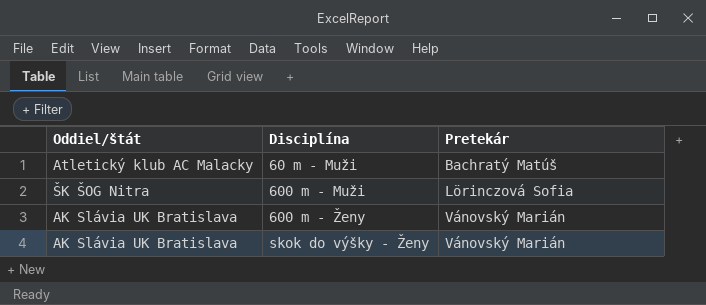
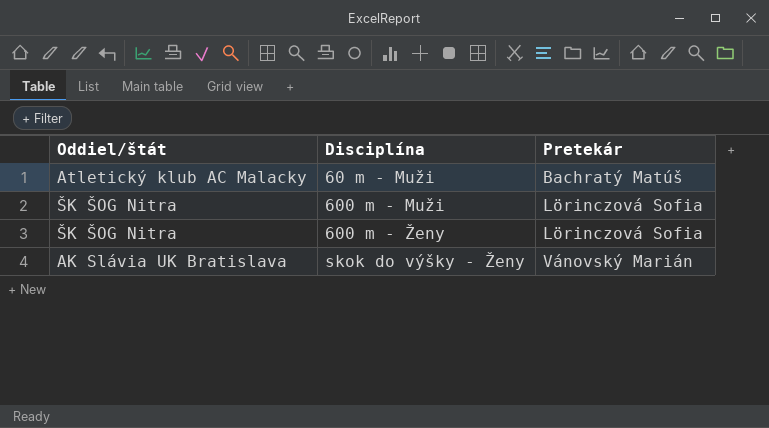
600 m - Ženy | Oddiel/štát: AK Slávia UK Bratislava -> ŠK ŠOG Nitra
600 m - Ženy | Pretekár: Vánovský Marián -> Lörinczová Sofia

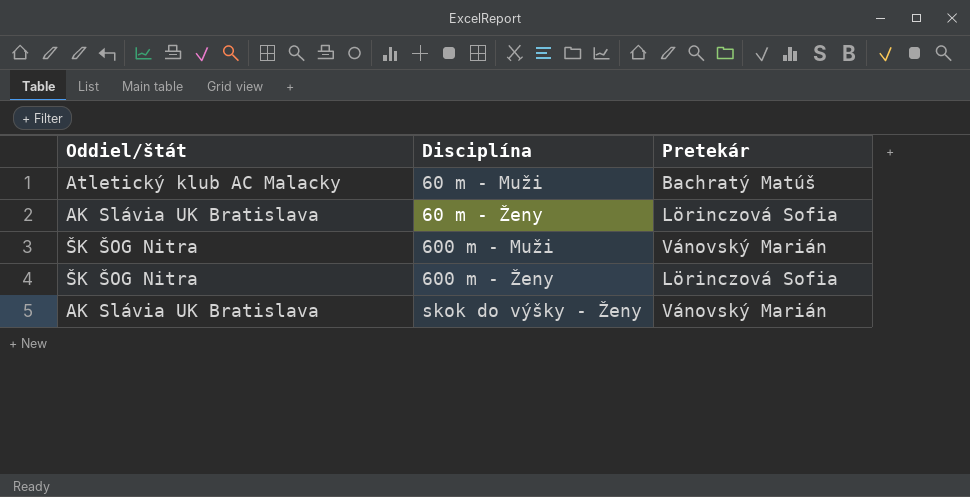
row 60 m - Ženy: none -> AK Slávia UK Bratislava | Lörinczová Sofia
600 m - Muži | Pretekár: Lörinczová Sofia -> Vánovský Marián

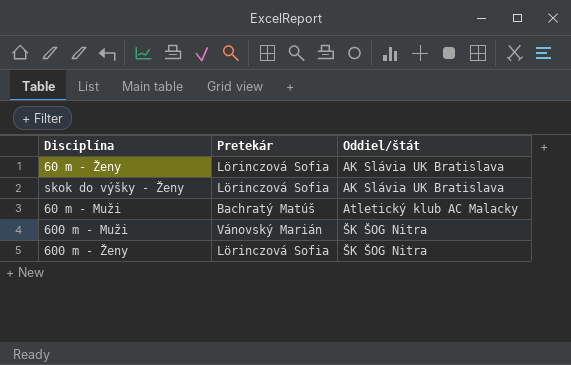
row order: Disciplína ascending -> Oddiel/štát ascending
column Oddiel/štát | position: 1 -> 3
skok do výšky - Ženy | Pretekár: Vánovský Marián -> Lörinczová Sofia

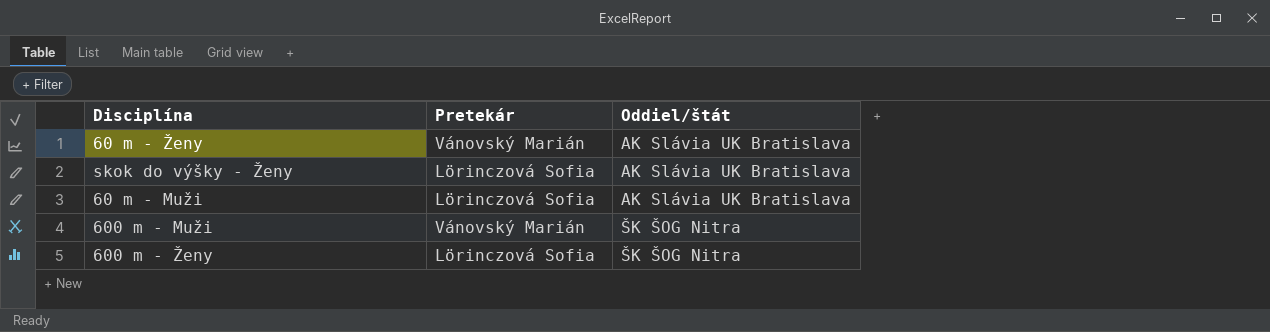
60 m - Ženy | Pretekár: Lörinczová Sofia -> Vánovský Marián
60 m - Muži | Pretekár: Bachratý Matúš -> Lörinczová Sofia
60 m - Muži | Oddiel/štát: Atletický klub AC Malacky -> AK Slávia UK Bratislava

